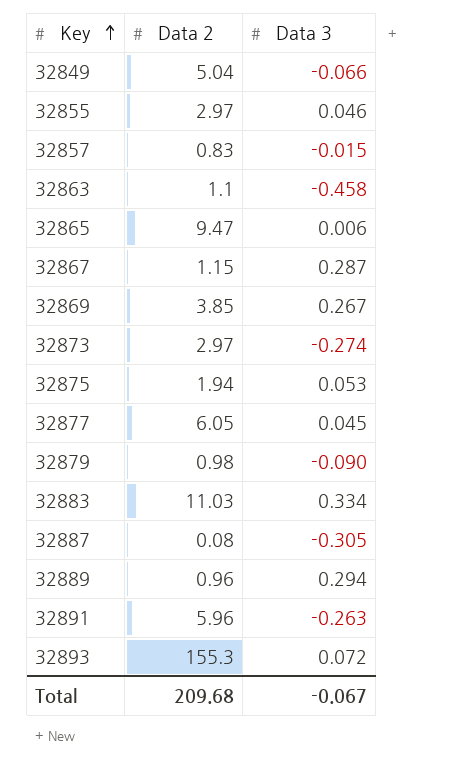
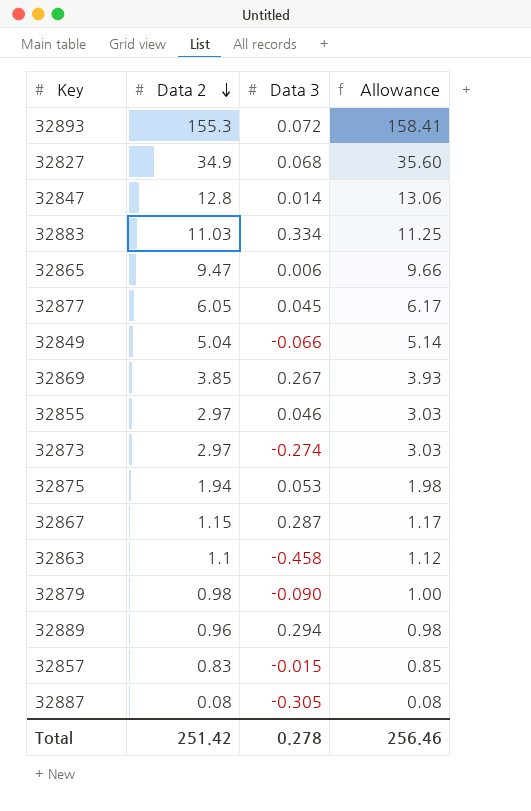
row order: Key ascending -> Data 2 descending
column Allowance | formula: none -> [Data 2] * 1.02
row 32891: 5.96 | -0.263 -> none
row 32827: none -> 34.9 | 0.068 | 35.60
row 32847: none -> 12.8 | 0.014 | 13.06
Total | Data 2: 209.68 -> 251.42
Total | Data 3: -0.067 -> 0.278

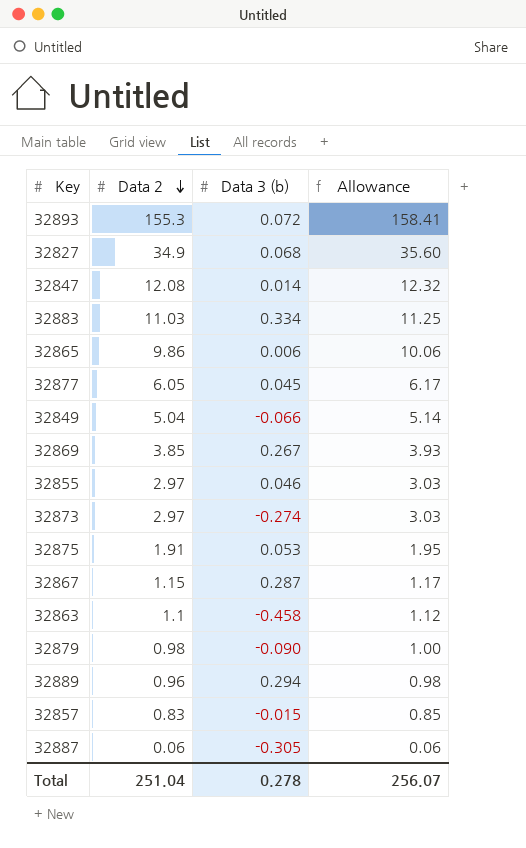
column name: Data 3 -> Data 3 (b)
32847 | Data 2: 12.8 -> 12.08
32847 | Allowance: 13.06 -> 12.32
32865 | Data 2: 9.47 -> 9.86
32865 | Allowance: 9.66 -> 10.06
32875 | Data 2: 1.94 -> 1.91
32875 | Allowance: 1.98 -> 1.95
32887 | Data 2: 0.08 -> 0.06
32887 | Allowance: 0.08 -> 0.06
Total | Data 2: 251.42 -> 251.04
Total | Allowance: 256.46 -> 256.07

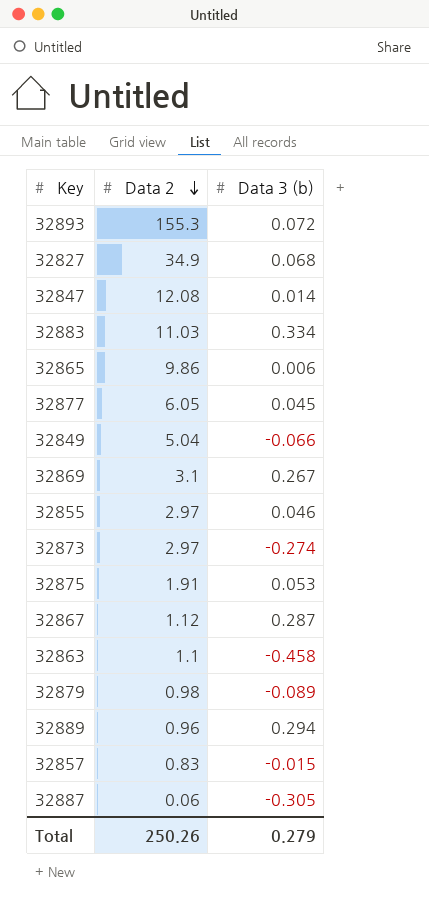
column Allowance | formula: [Data 2] * 1.02 -> none
32869 | Data 2: 3.85 -> 3.1
32867 | Data 2: 1.15 -> 1.12
32879 | Data 3 (b): -0.090 -> -0.089
Total | Data 2: 251.04 -> 250.26
Total | Data 3 (b): 0.278 -> 0.279

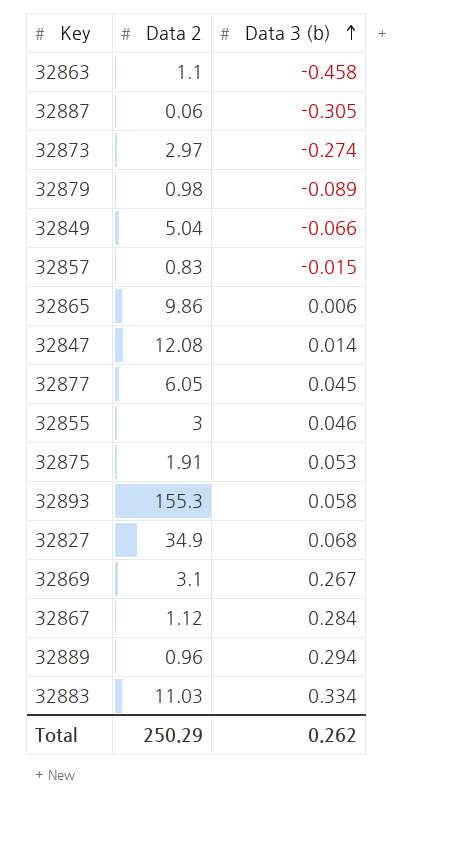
row order: Data 2 descending -> Data 3 (b) ascending
32855 | Data 2: 2.97 -> 3
32893 | Data 3 (b): 0.072 -> 0.058
32867 | Data 3 (b): 0.287 -> 0.284
Total | Data 2: 250.26 -> 250.29
Total | Data 3 (b): 0.279 -> 0.262

